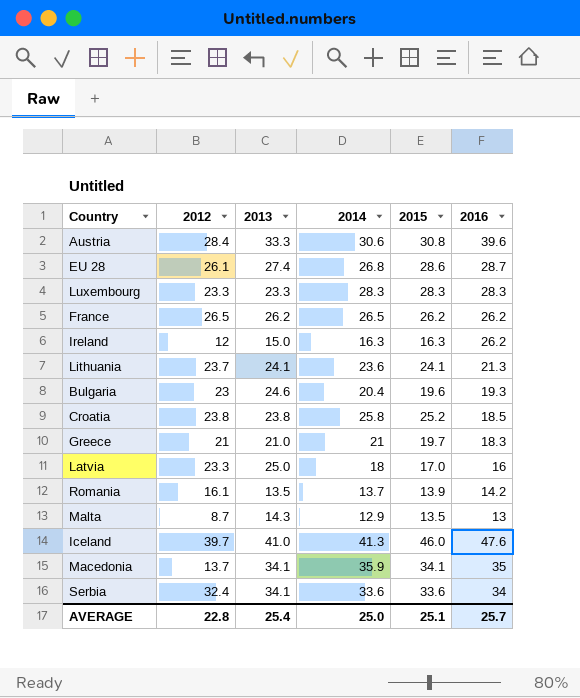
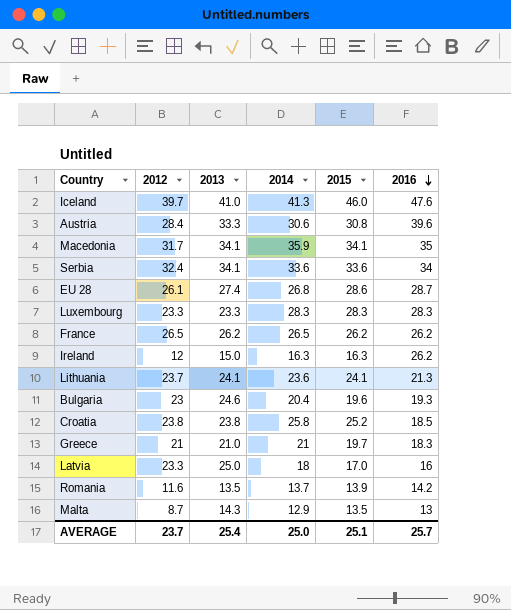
row order: none -> 2016 descending
Macedonia | 2012: 13.7 -> 31.7
Romania | 2012: 16.1 -> 11.6
AVERAGE | 2012: 22.8 -> 23.7

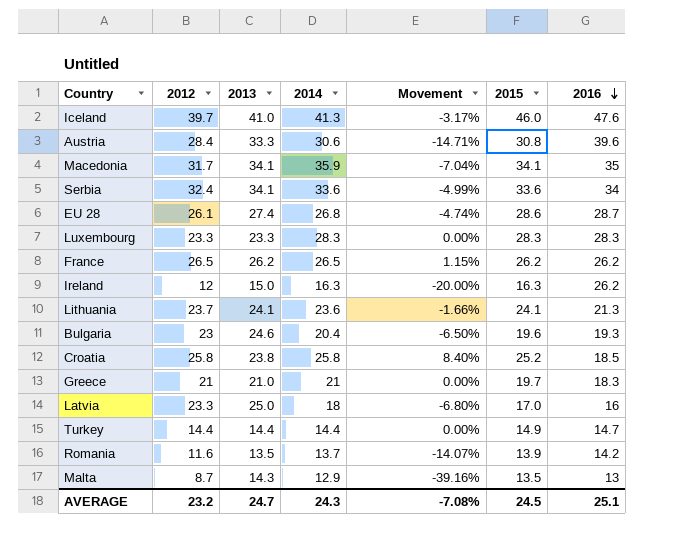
column Movement | formula: none -> ([2012] - [2013]) / [2013]
Croatia | 2012: 23.8 -> 25.8
row Turkey: none -> 14.4 | 14.4 | 14.4 | 0.00% | 14.9 | 14.7
AVERAGE | 2012: 23.7 -> 23.2
AVERAGE | 2013: 25.4 -> 24.7
AVERAGE | 2014: 25.0 -> 24.3
AVERAGE | 2015: 25.1 -> 24.5
AVERAGE | 2016: 25.7 -> 25.1

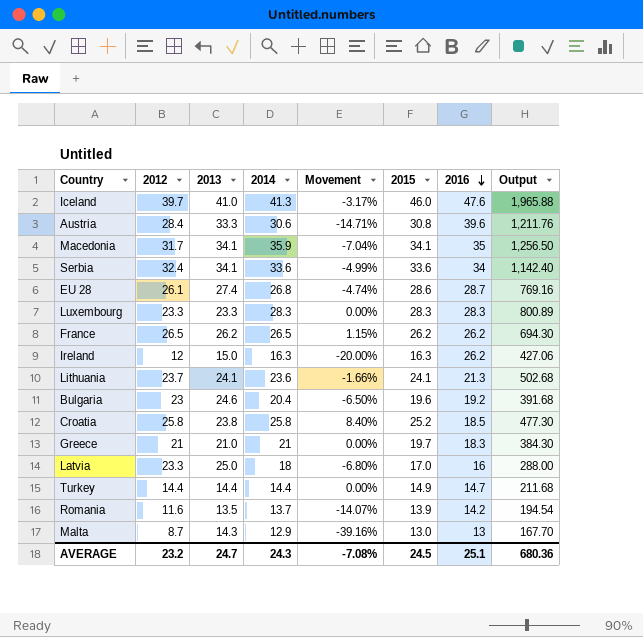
column Output | formula: none -> [2014] * [2016]
Bulgaria | 2016: 19.3 -> 19.2
Malta | 2015: 13.5 -> 13.0

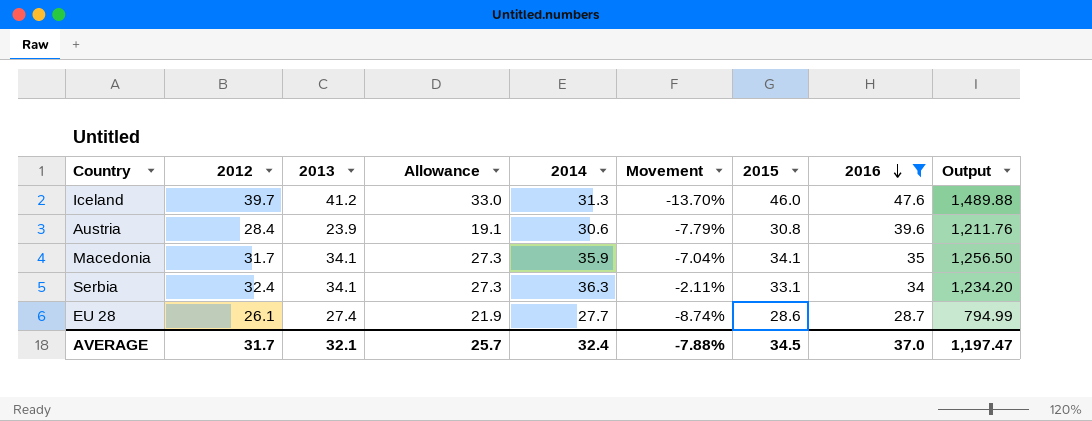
filter: none -> 2016 >= 28.7
column Allowance | formula: none -> [2013] * 0.8
column Movement | formula: ([2012] - [2013]) / [2013] -> ([2012] - [2015]) / [2015]
Iceland | 2013: 41.0 -> 41.2
Iceland | 2014: 41.3 -> 31.3
Iceland | Output: 1,965.88 -> 1,489.88
Austria | 2013: 33.3 -> 23.9
Serbia | 2014: 33.6 -> 36.3
Serbia | 2015: 33.6 -> 33.1
Serbia | Output: 1,142.40 -> 1,234.20
EU 28 | 2014: 26.8 -> 27.7
EU 28 | Output: 769.16 -> 794.99
AVERAGE | 2012: 23.2 -> 31.7
AVERAGE | 2013: 24.7 -> 32.1
AVERAGE | 2014: 24.3 -> 32.4
AVERAGE | Movement: -7.08% -> -7.88%
AVERAGE | 2015: 24.5 -> 34.5
AVERAGE | 2016: 25.1 -> 37.0
AVERAGE | Output: 680.36 -> 1,197.47

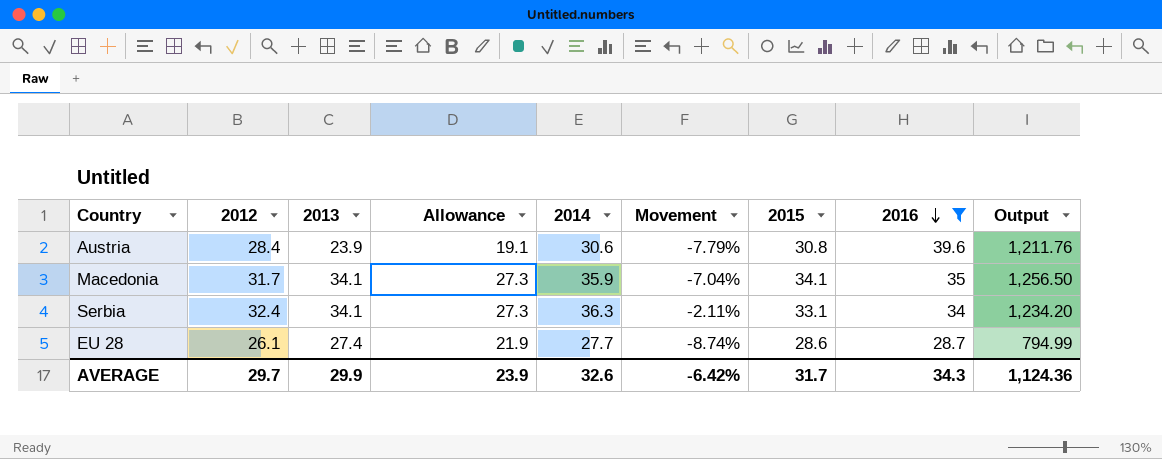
row Iceland: 39.7 | 41.2 | 33.0 | 31.3 | -13.70% | 46.0 | 47.6 | 1,489.88 -> none
AVERAGE | 2012: 31.7 -> 29.7
AVERAGE | 2013: 32.1 -> 29.9
AVERAGE | Allowance: 25.7 -> 23.9
AVERAGE | 2014: 32.4 -> 32.6
AVERAGE | Movement: -7.88% -> -6.42%
AVERAGE | 2015: 34.5 -> 31.7
AVERAGE | 2016: 37.0 -> 34.3
AVERAGE | Output: 1,197.47 -> 1,124.36

